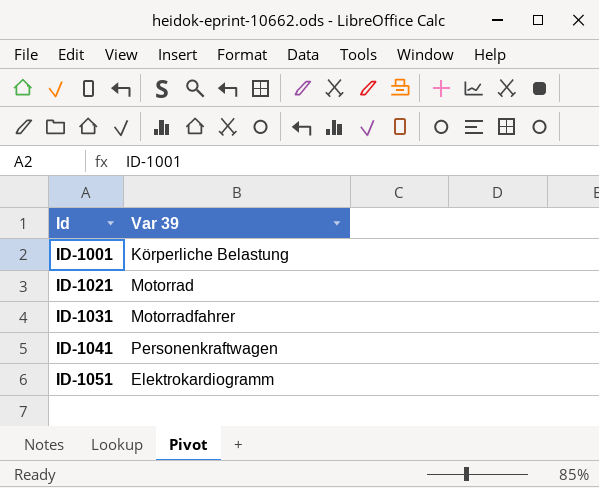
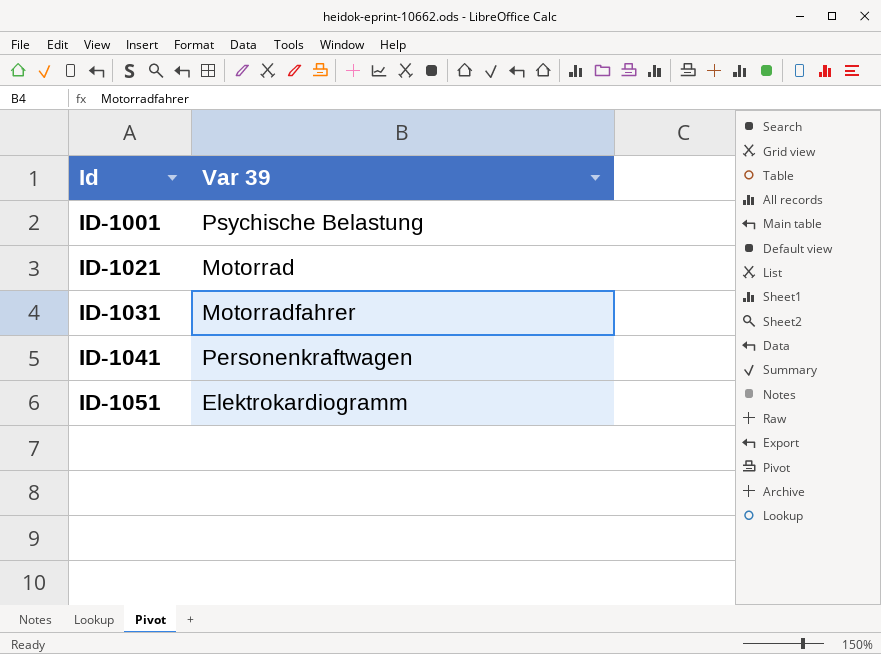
ID-1001 | Var 39: Körperliche Belastung -> Psychische Belastung

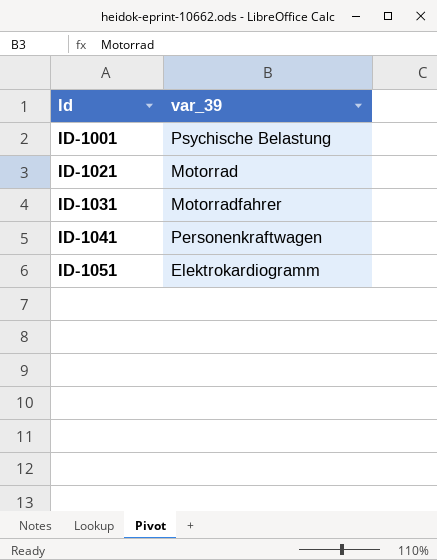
column name: Var 39 -> var_39

